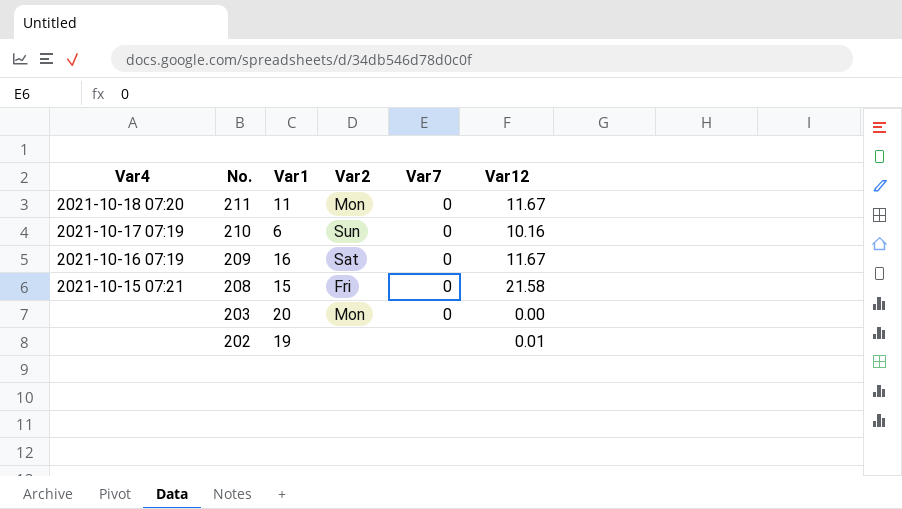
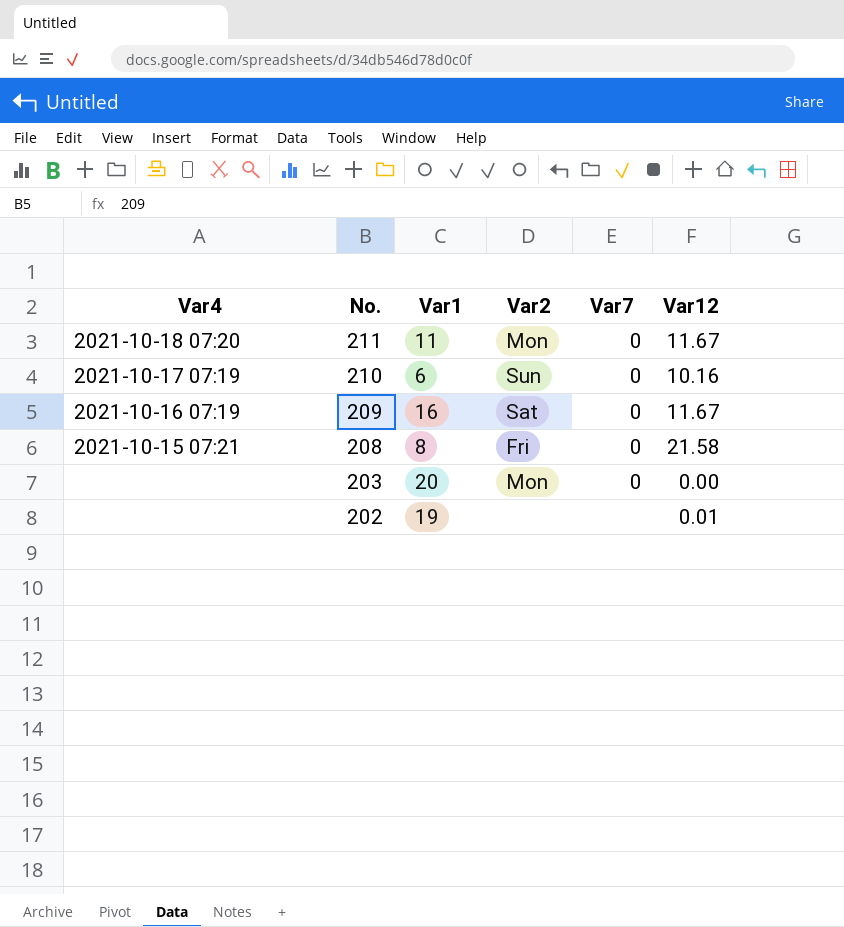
208 | Var1: 15 -> 8

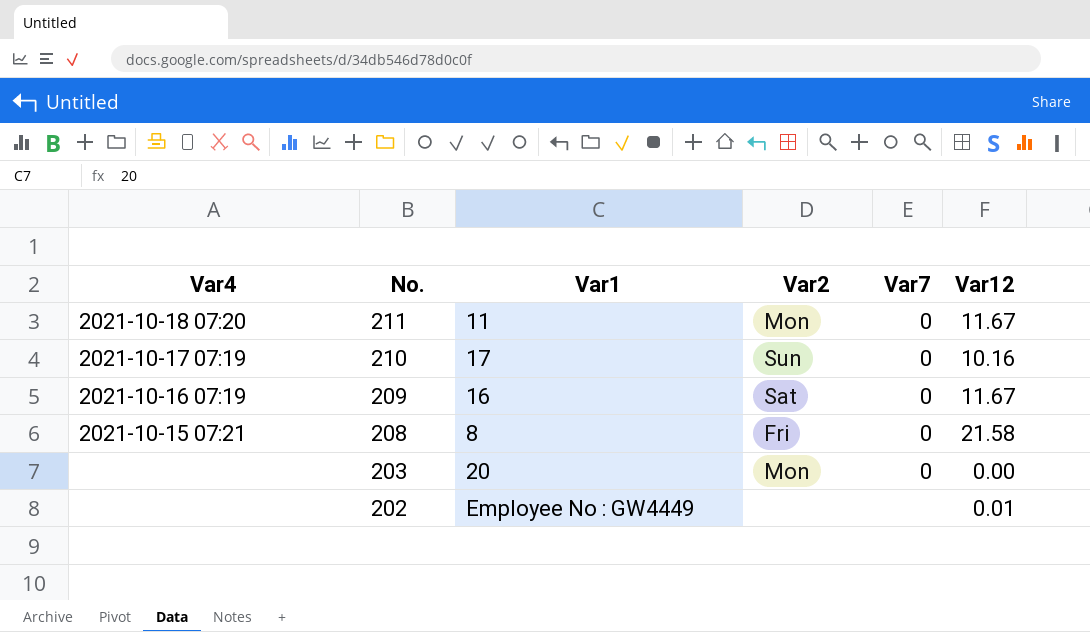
210 | Var1: 6 -> 17
202 | Var1: 19 -> Employee No : GW4449

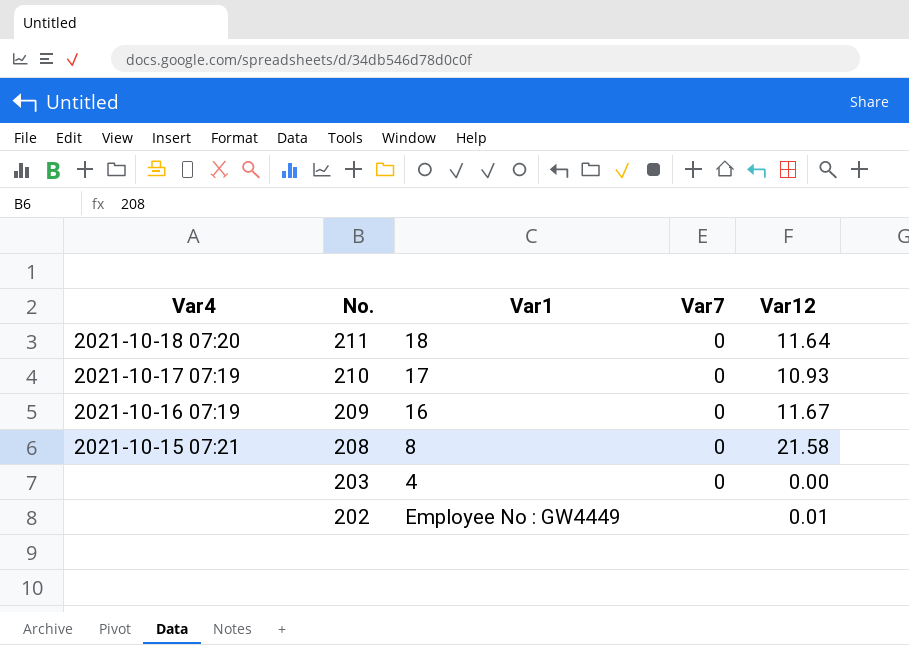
column Var2 | position: 4 -> none
211 | Var1: 11 -> 18
211 | Var12: 11.67 -> 11.64
210 | Var12: 10.16 -> 10.93
203 | Var1: 20 -> 4

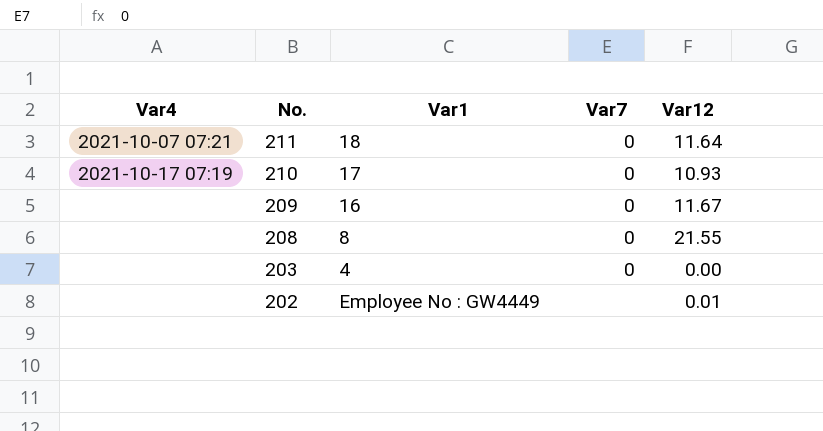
211 | Var4: 2021-10-18 07:20 -> 2021-10-07 07:21
209 | Var4: 2021-10-16 07:19 -> none
208 | Var4: 2021-10-15 07:21 -> none
208 | Var12: 21.58 -> 21.55

